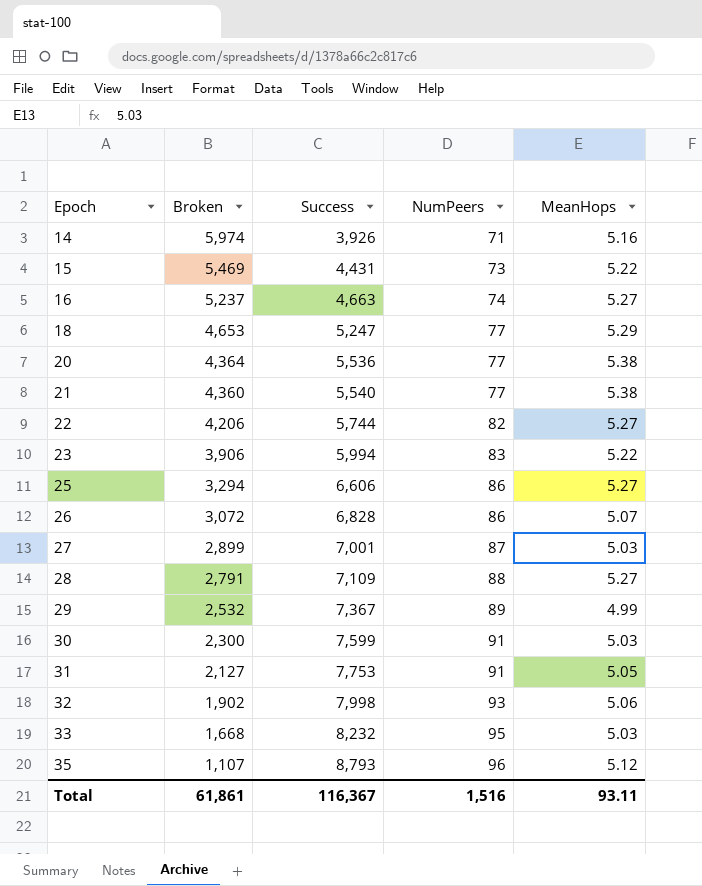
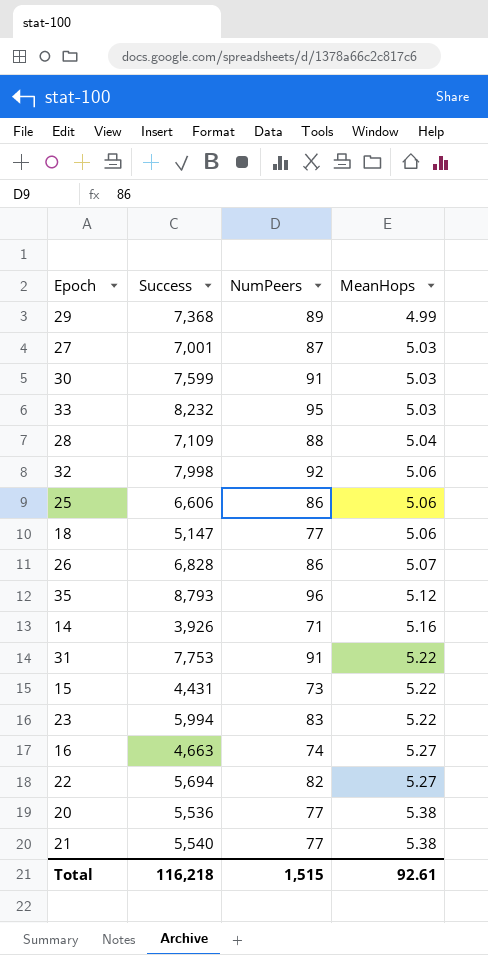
row order: Epoch ascending -> MeanHops ascending
column Broken | position: 2 -> none
29 | Success: 7,367 -> 7,368
28 | MeanHops: 5.27 -> 5.04
32 | NumPeers: 93 -> 92
25 | MeanHops: 5.27 -> 5.06
18 | Success: 5,247 -> 5,147
18 | MeanHops: 5.29 -> 5.06
31 | MeanHops: 5.05 -> 5.22
22 | Success: 5,744 -> 5,694
Total | Success: 116,367 -> 116,218
Total | NumPeers: 1,516 -> 1,515
Total | MeanHops: 93.11 -> 92.61

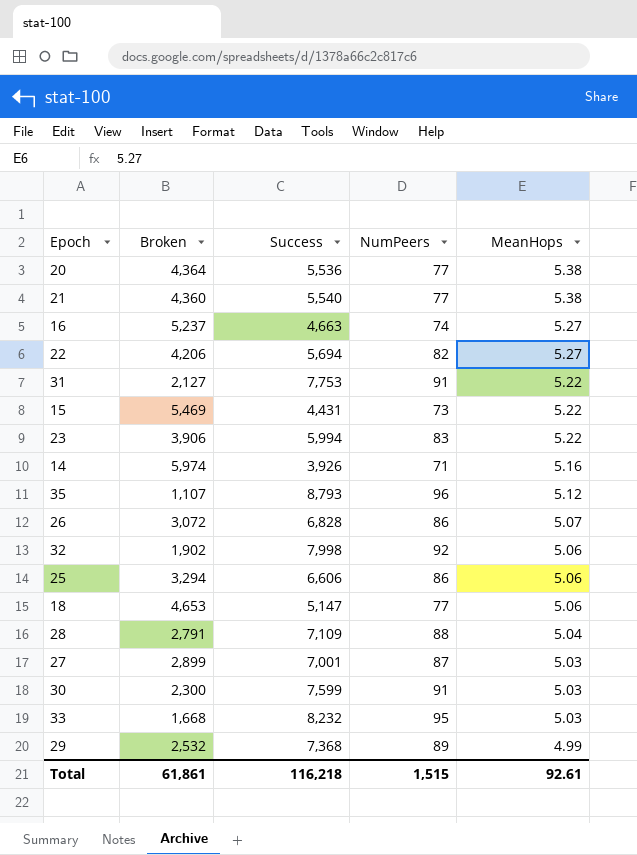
row order: MeanHops ascending -> MeanHops descending
column Broken | position: none -> 2

